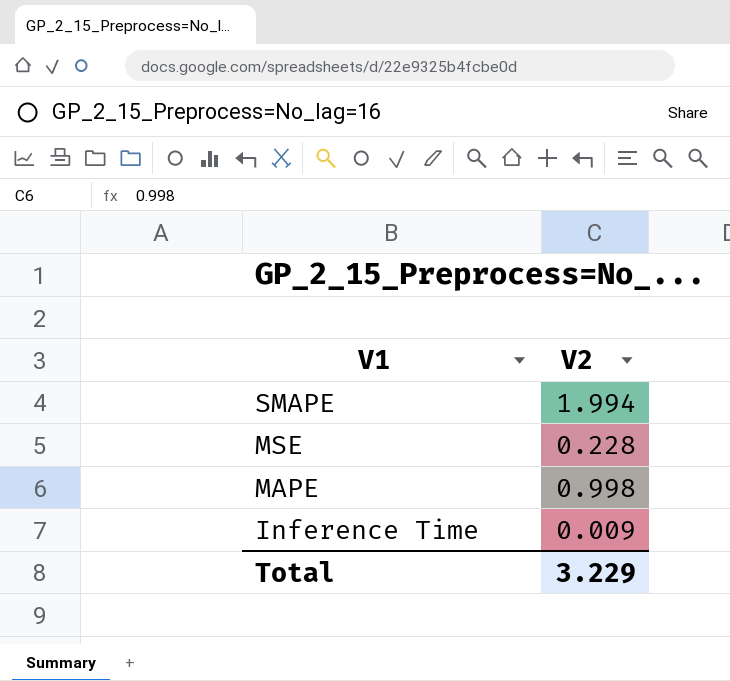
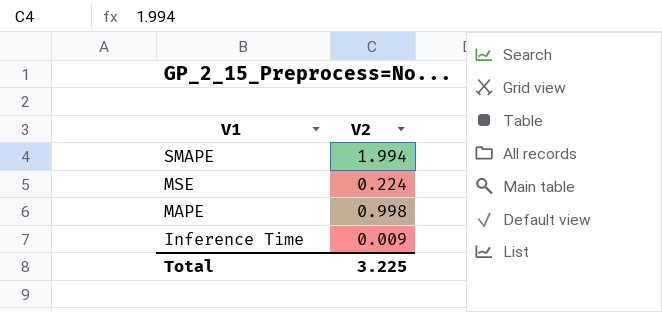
MSE | V2: 0.228 -> 0.224
Total | V2: 3.229 -> 3.225

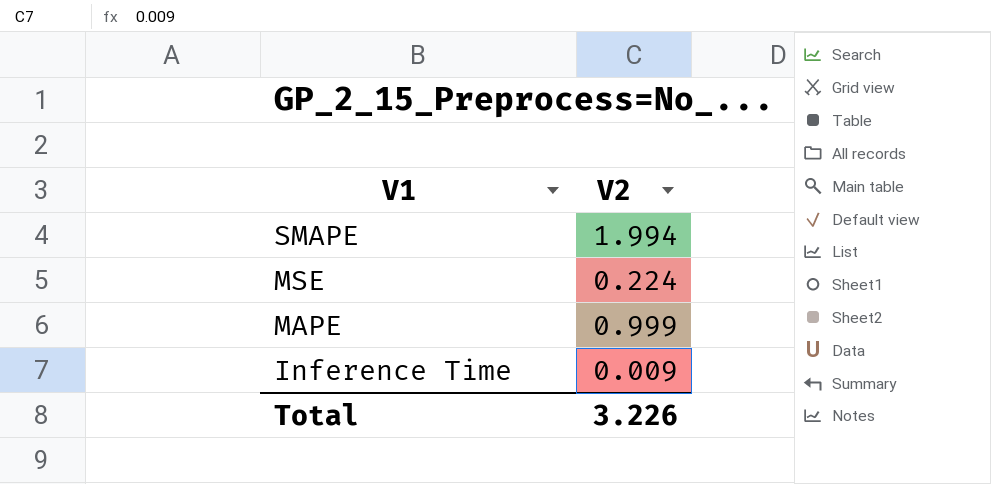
MAPE | V2: 0.998 -> 0.999
Total | V2: 3.225 -> 3.226

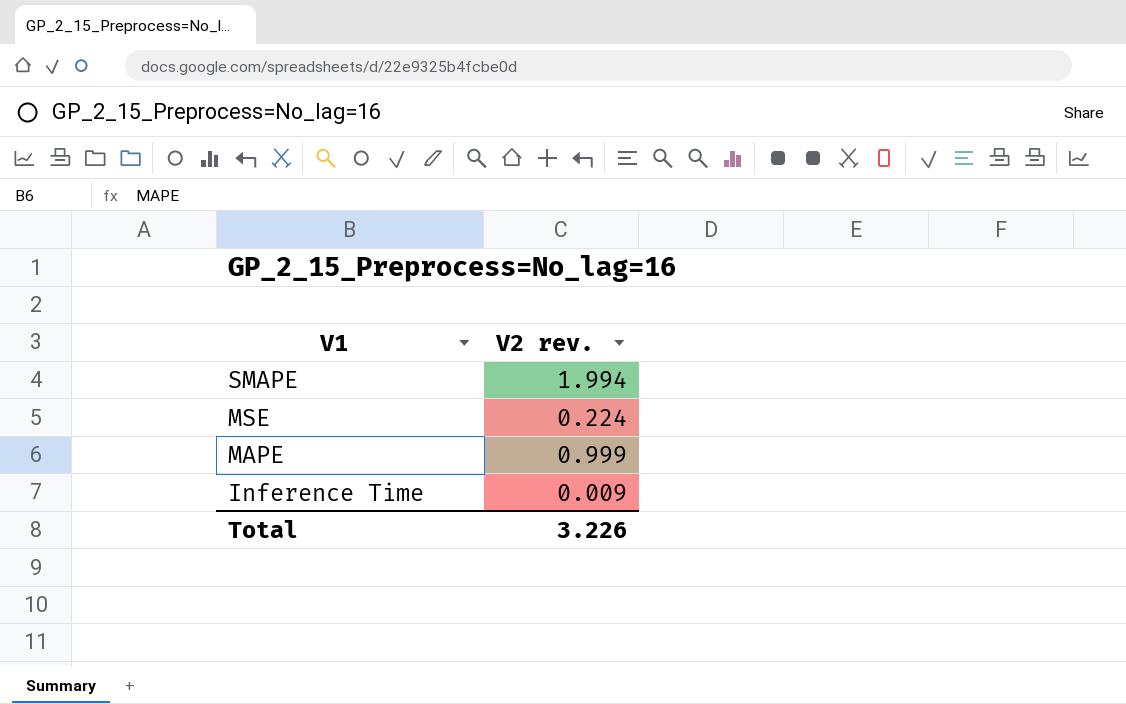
column name: V2 -> V2 rev.

